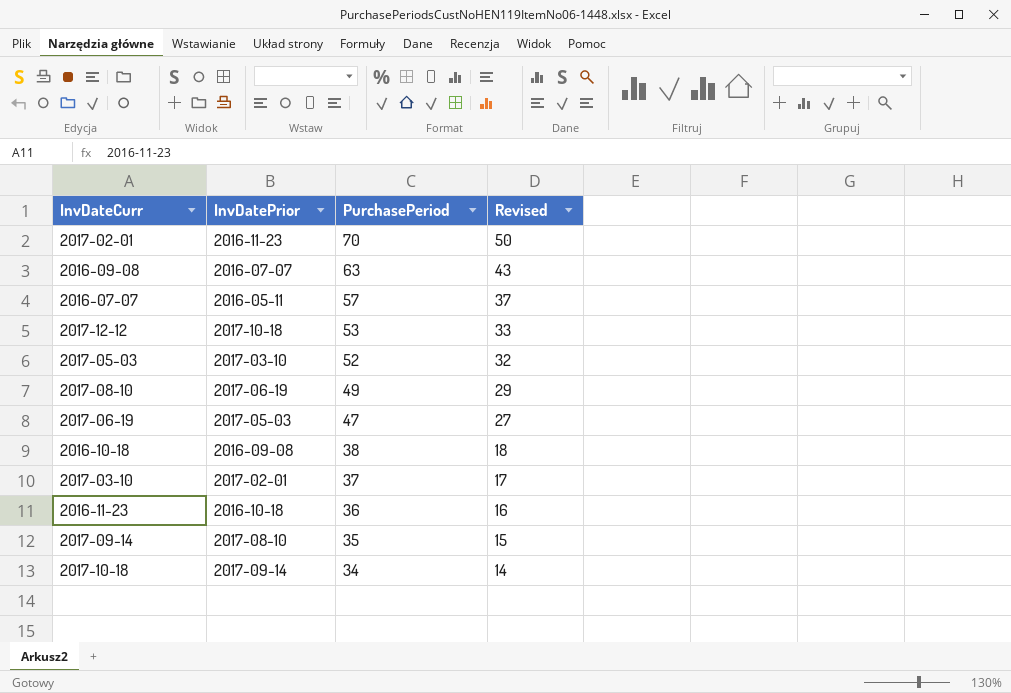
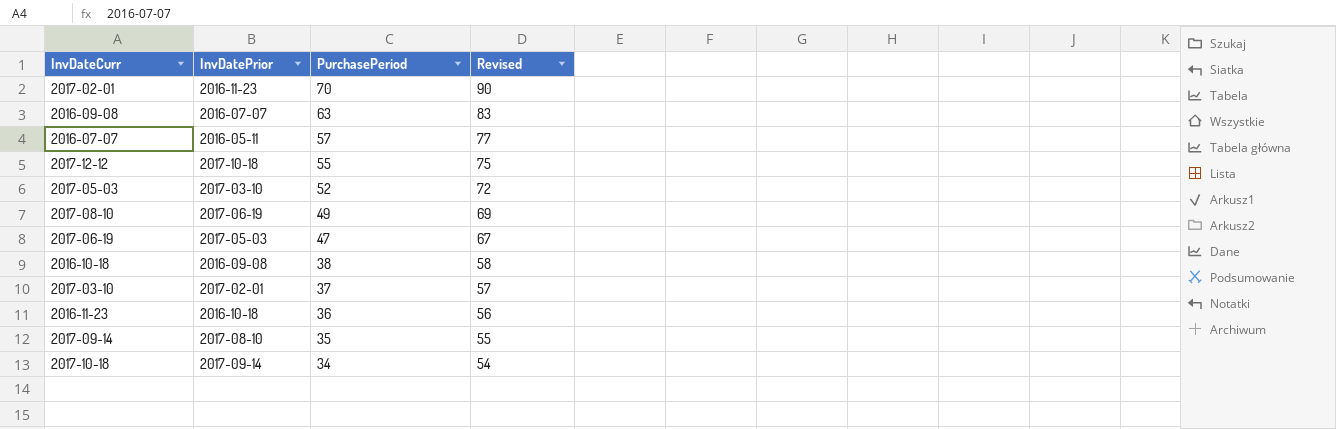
column Revised | formula: [PurchasePeriod] - 20 -> [PurchasePeriod] + 20
2017-12-12 | PurchasePeriod: 53 -> 55

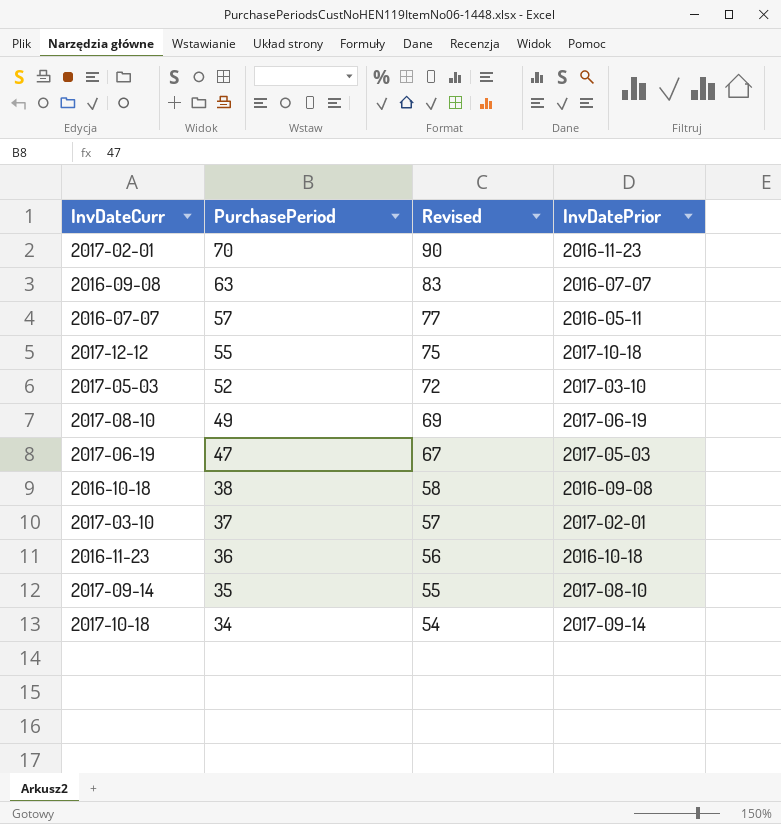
column InvDatePrior | position: 2 -> 4

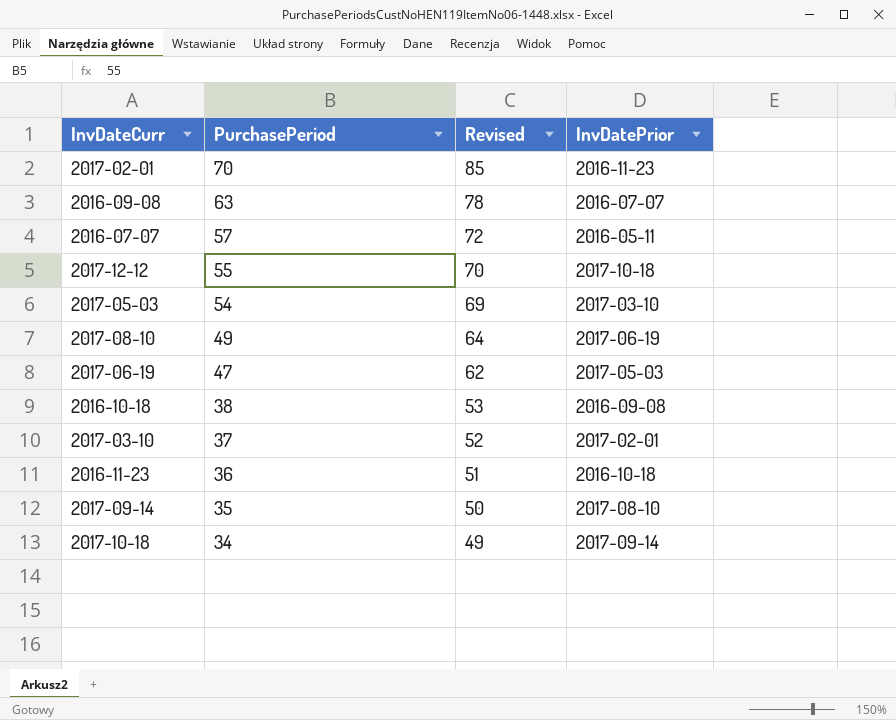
column Revised | formula: [PurchasePeriod] + 20 -> [PurchasePeriod] + 15
2017-05-03 | PurchasePeriod: 52 -> 54

